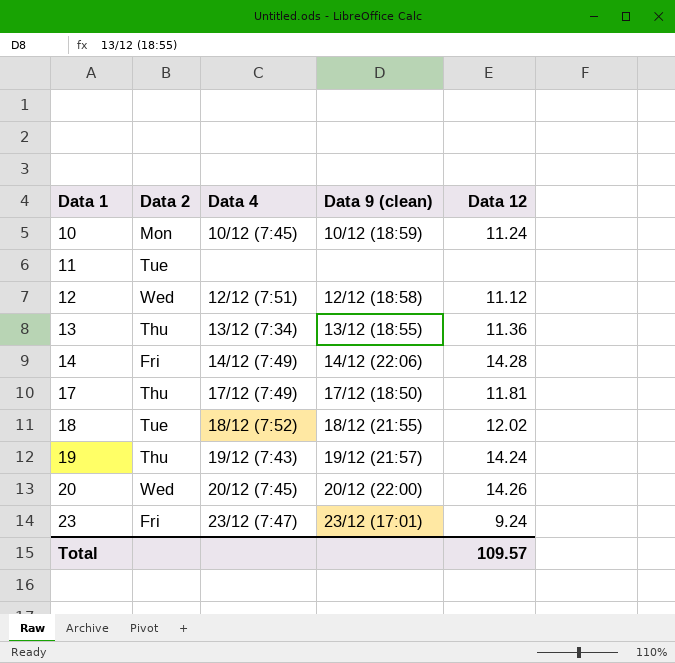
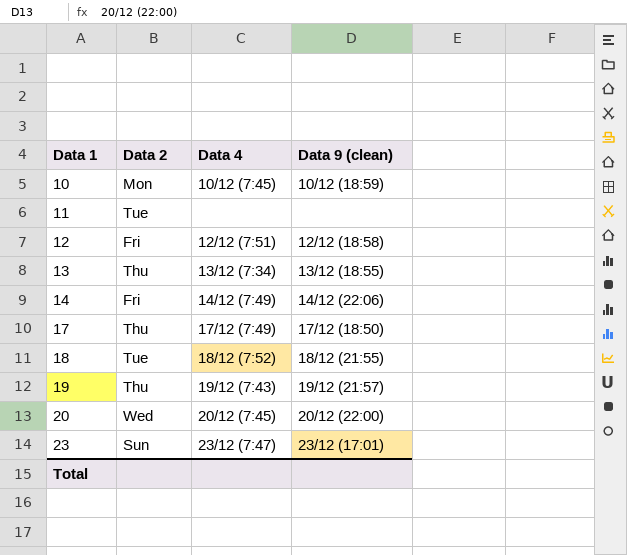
column Data 12 | position: 5 -> none
12 | Data 2: Wed -> Fri
23 | Data 2: Fri -> Sun

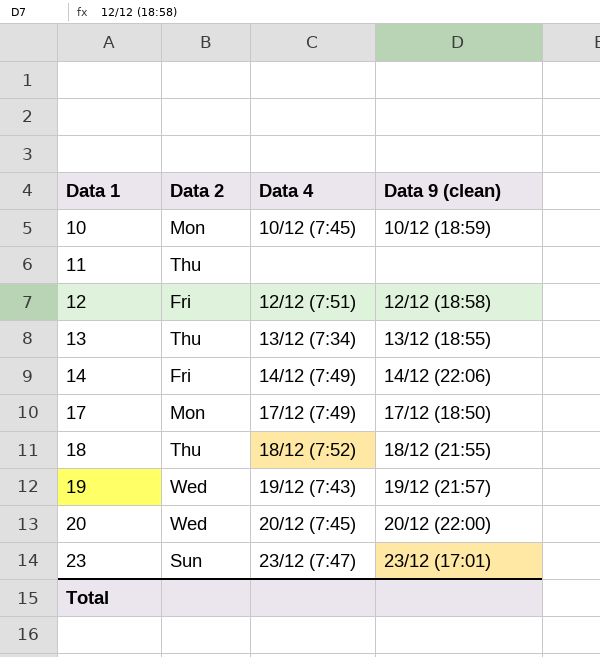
11 | Data 2: Tue -> Thu
17 | Data 2: Thu -> Mon
18 | Data 2: Tue -> Thu
19 | Data 2: Thu -> Wed

